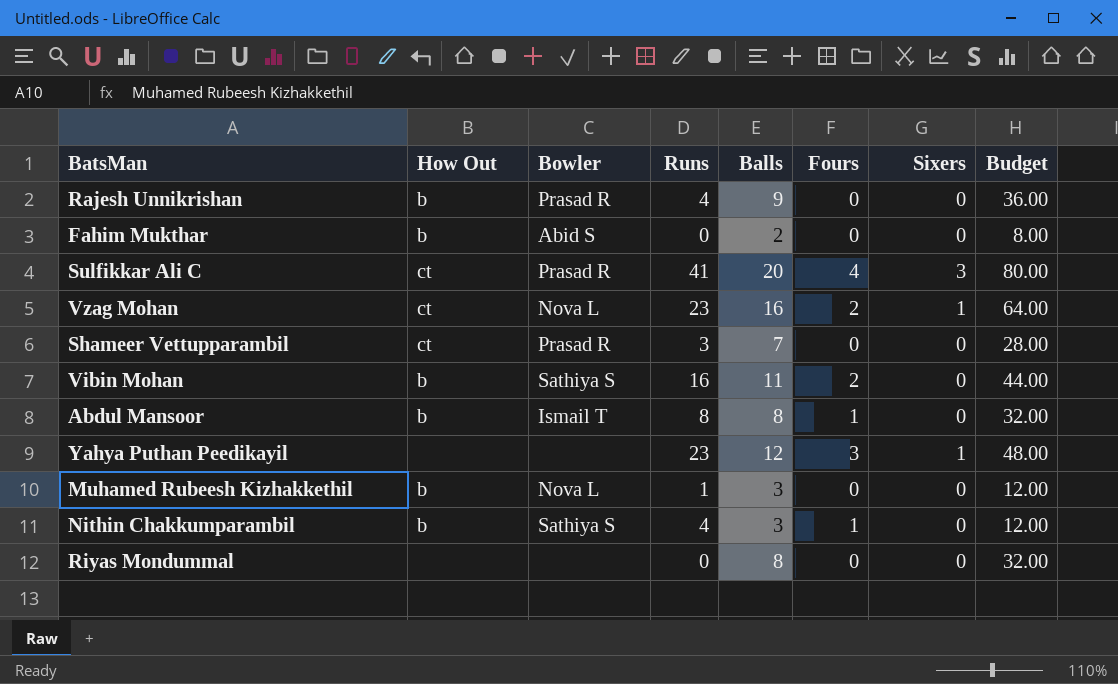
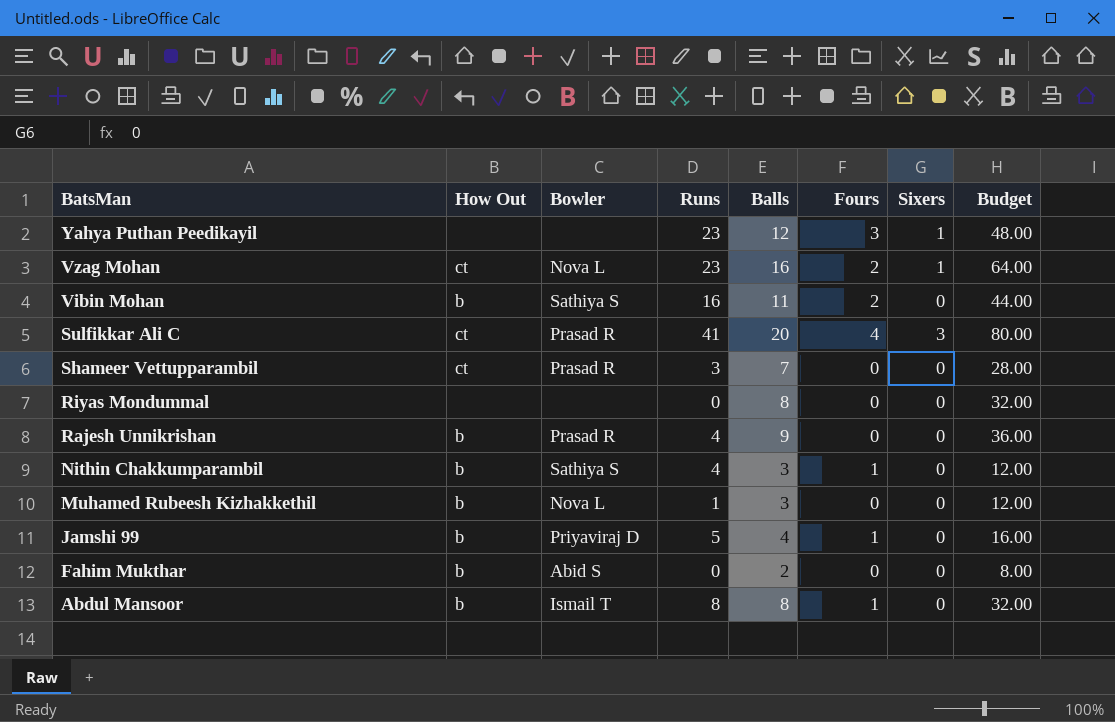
row order: none -> BatsMan descending
row Jamshi 99: none -> b | Priyaviraj D | 5 | 4 | 1 | 0 | 16.00

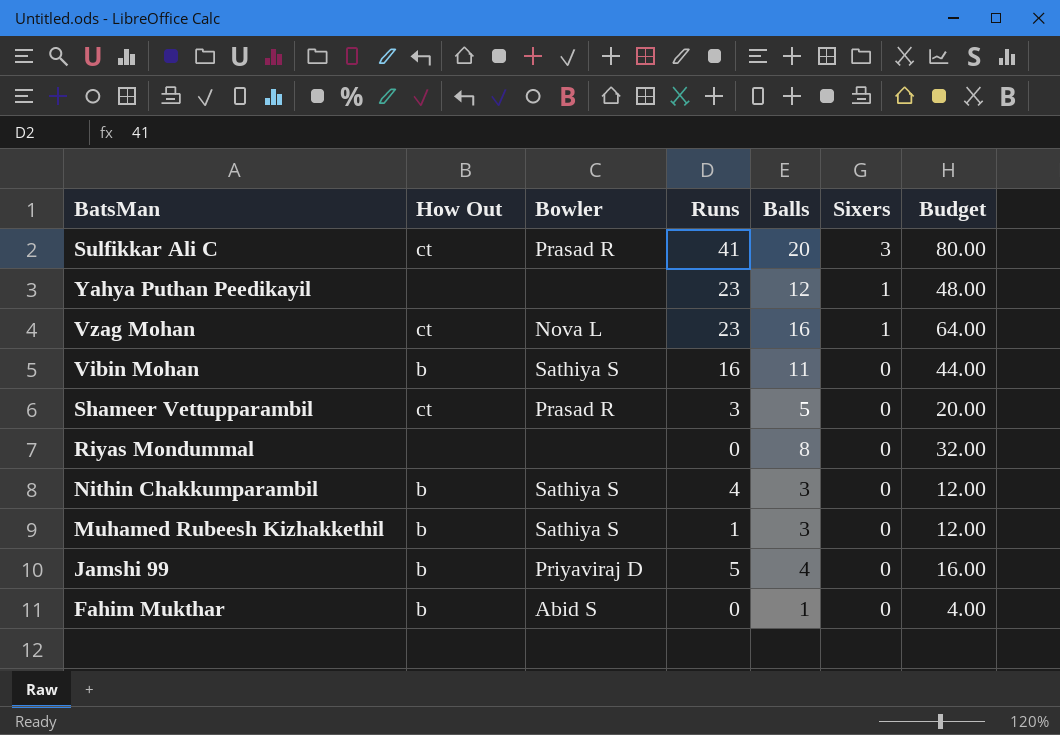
row order: BatsMan descending -> Sixers descending
column Fours | position: 6 -> none
row Rajesh Unnikrishan: b | Prasad R | 4 | 9 | 0 | 0 | 36.00 -> none
row Abdul Mansoor: b | Ismail T | 8 | 8 | 1 | 0 | 32.00 -> none
Shameer Vettupparambil | Balls: 7 -> 5
Shameer Vettupparambil | Budget: 28.00 -> 20.00
Muhamed Rubeesh Kizhakkethil | Bowler: Nova L -> Sathiya S
Fahim Mukthar | Balls: 2 -> 1
Fahim Mukthar | Budget: 8.00 -> 4.00

